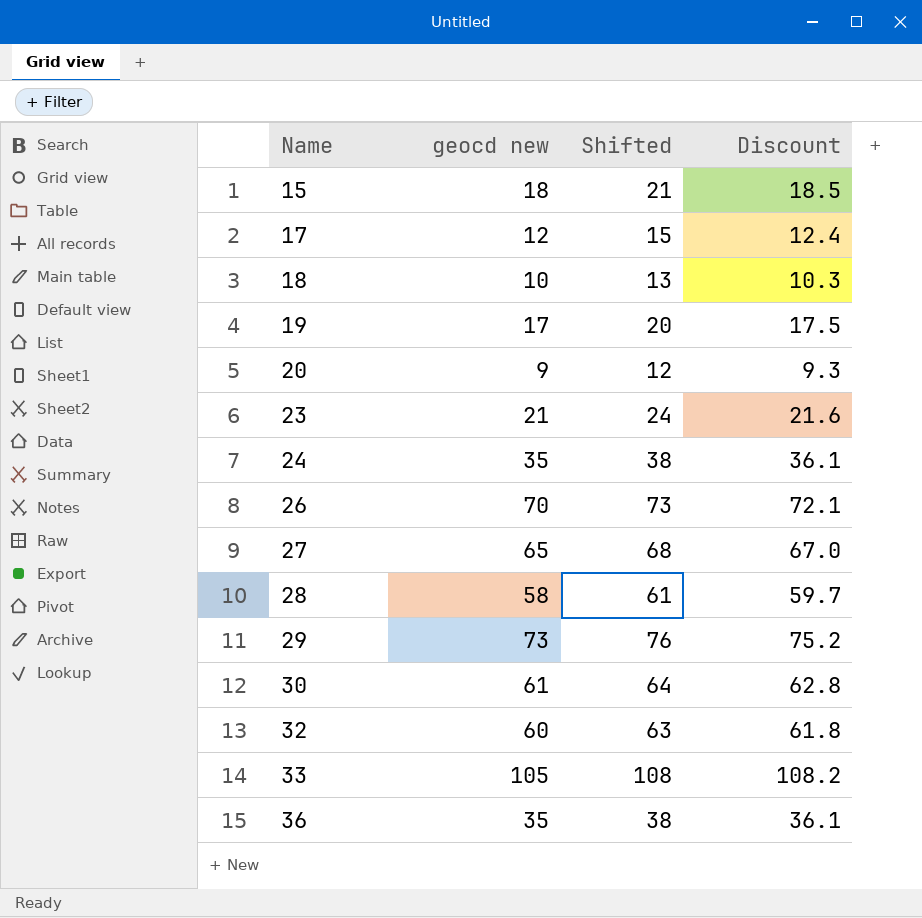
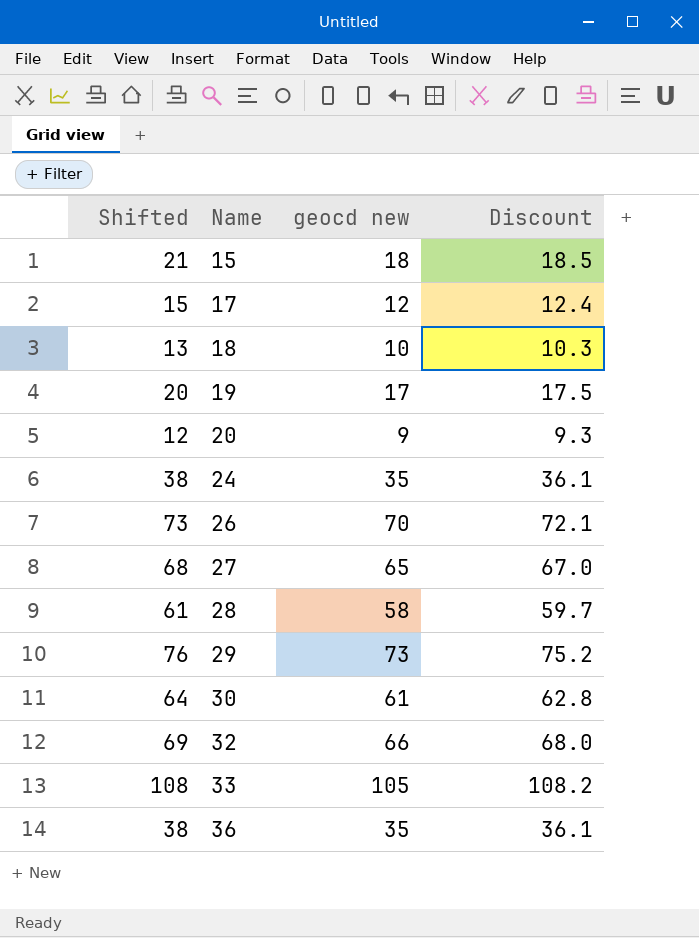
column Shifted | position: 3 -> 1
row 23: 21 | 24 | 21.6 -> none
32 | Shifted: 63 -> 69
32 | geocd new: 60 -> 66
32 | Discount: 61.8 -> 68.0

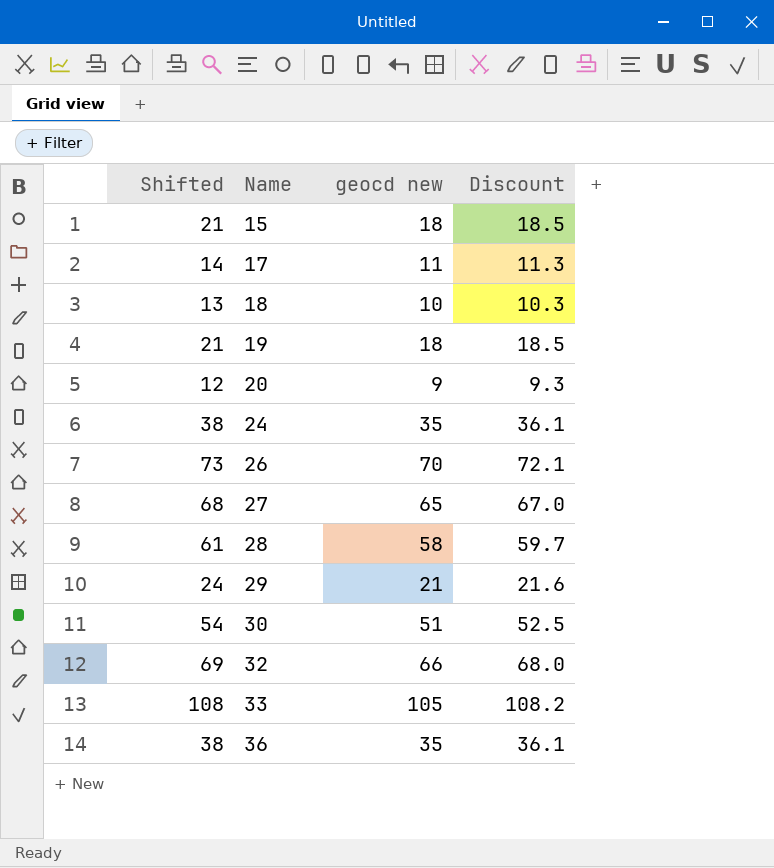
17 | Shifted: 15 -> 14
17 | geocd new: 12 -> 11
17 | Discount: 12.4 -> 11.3
19 | Shifted: 20 -> 21
19 | geocd new: 17 -> 18
19 | Discount: 17.5 -> 18.5
29 | Shifted: 76 -> 24
29 | geocd new: 73 -> 21
29 | Discount: 75.2 -> 21.6
30 | Shifted: 64 -> 54
30 | geocd new: 61 -> 51
30 | Discount: 62.8 -> 52.5

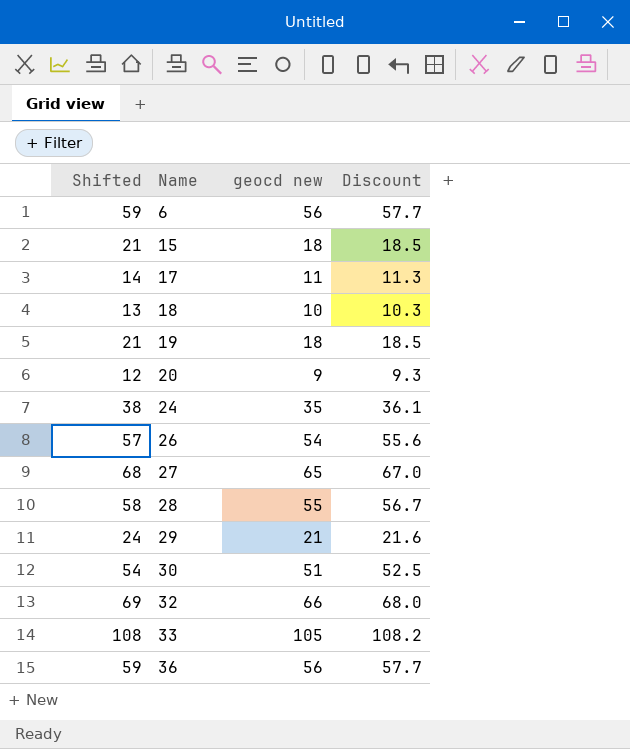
row 6: none -> 59 | 56 | 57.7
26 | Shifted: 73 -> 57
26 | geocd new: 70 -> 54
26 | Discount: 72.1 -> 55.6
28 | Shifted: 61 -> 58
28 | geocd new: 58 -> 55
28 | Discount: 59.7 -> 56.7
36 | Shifted: 38 -> 59
36 | geocd new: 35 -> 56
36 | Discount: 36.1 -> 57.7

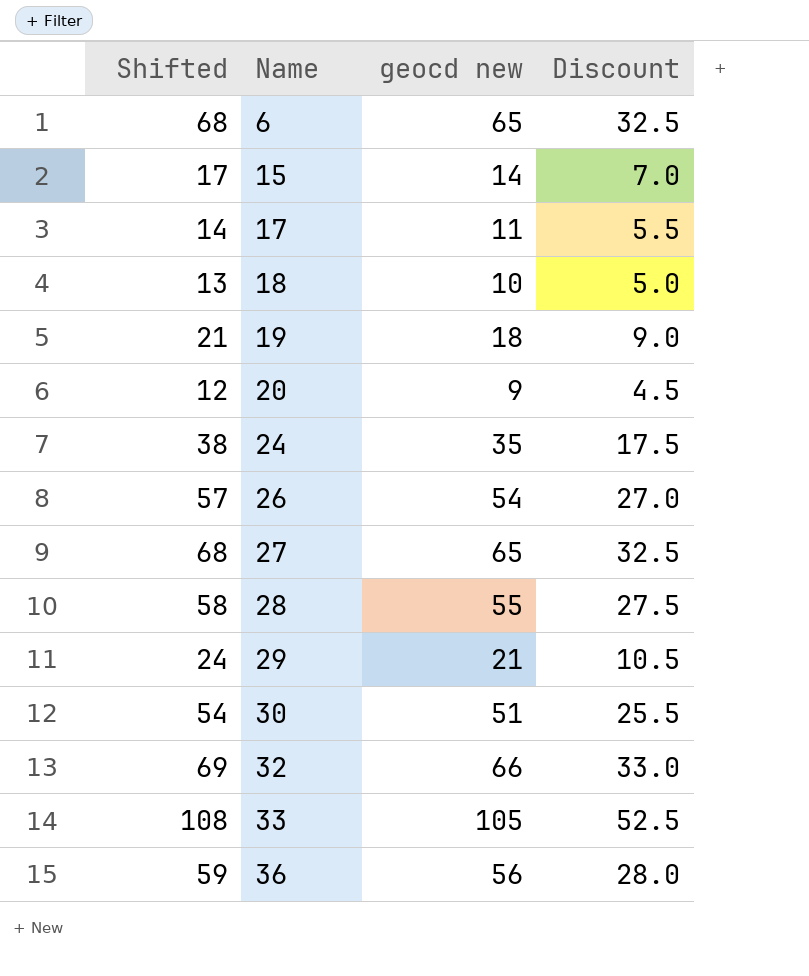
column Discount | formula: [geocd new] * 1.03 -> [geocd new] * 0.5
6 | Shifted: 59 -> 68
6 | geocd new: 56 -> 65
15 | Shifted: 21 -> 17
15 | geocd new: 18 -> 14

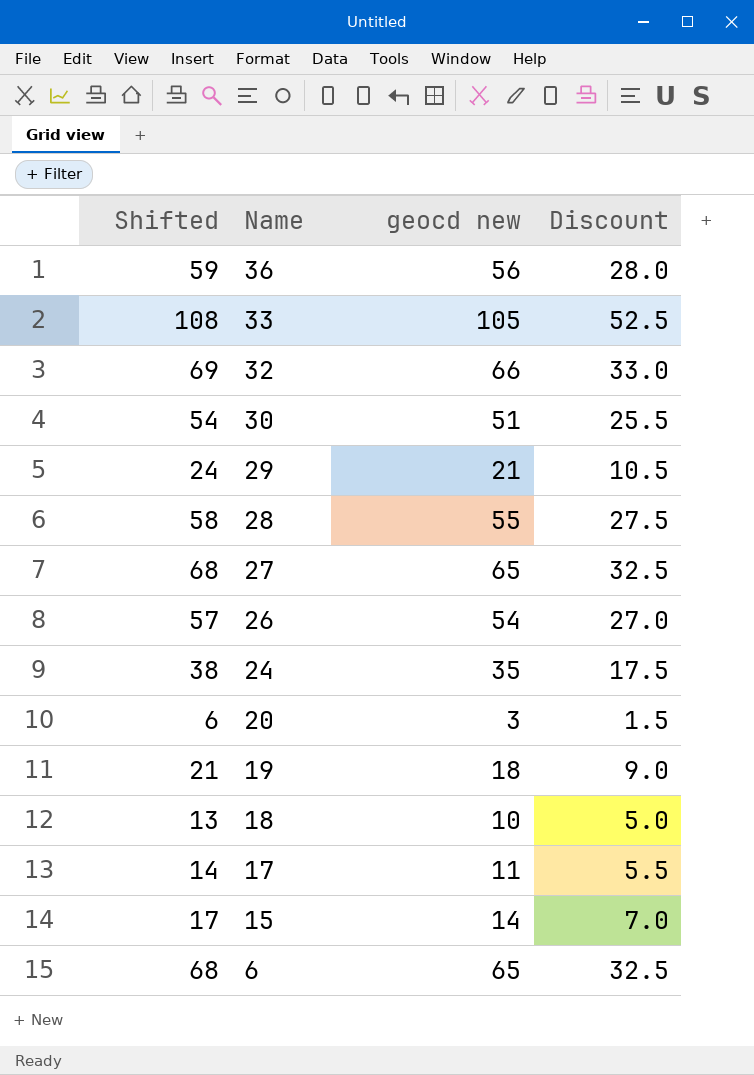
row order: Name ascending -> Name descending
20 | Shifted: 12 -> 6
20 | geocd new: 9 -> 3
20 | Discount: 4.5 -> 1.5

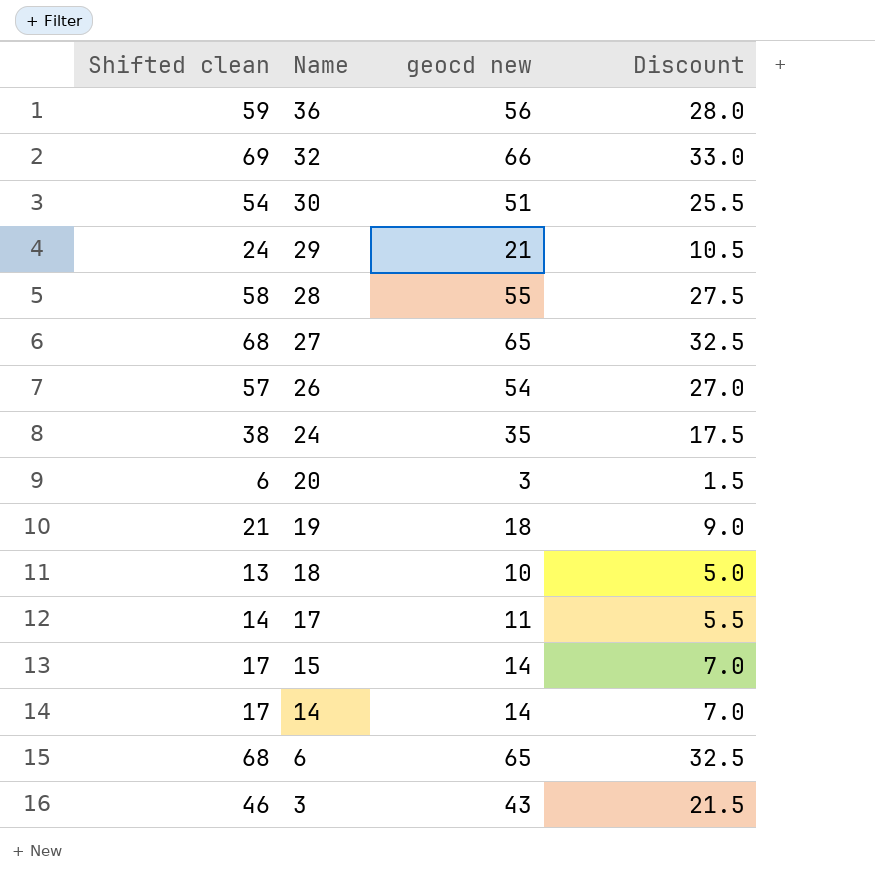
column name: Shifted -> Shifted clean
row 33: 108 | 105 | 52.5 -> none
row 14: none -> 17 | 14 | 7.0
row 3: none -> 46 | 43 | 21.5

